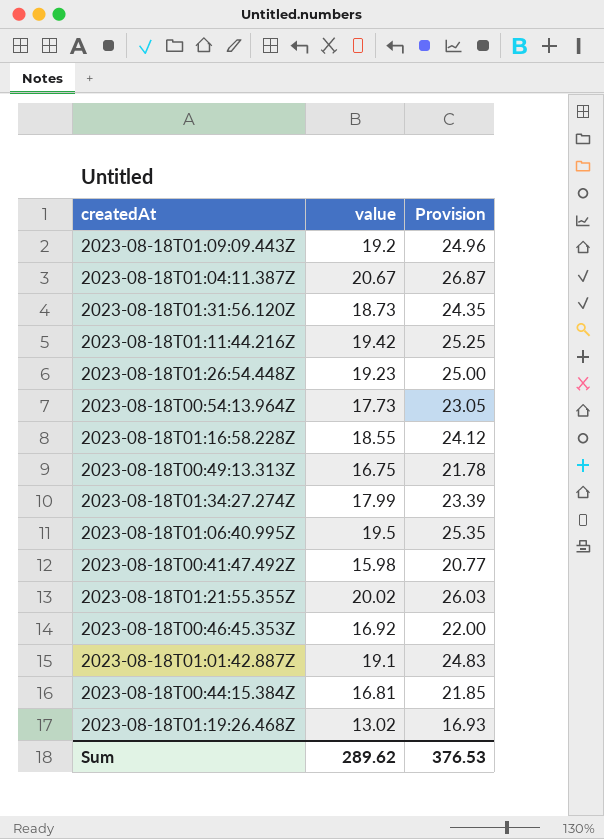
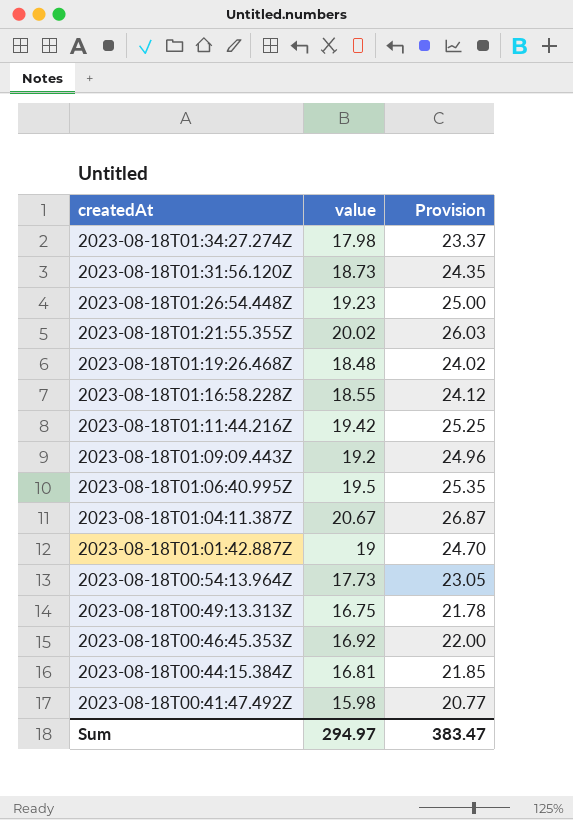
row order: none -> createdAt descending
2023-08-18T01:34:27.274Z | value: 17.99 -> 17.98
2023-08-18T01:34:27.274Z | Provision: 23.39 -> 23.37
2023-08-18T01:19:26.468Z | value: 13.02 -> 18.48
2023-08-18T01:19:26.468Z | Provision: 16.93 -> 24.02
2023-08-18T01:01:42.887Z | value: 19.1 -> 19
2023-08-18T01:01:42.887Z | Provision: 24.83 -> 24.70
Sum | value: 289.62 -> 294.97
Sum | Provision: 376.53 -> 383.47

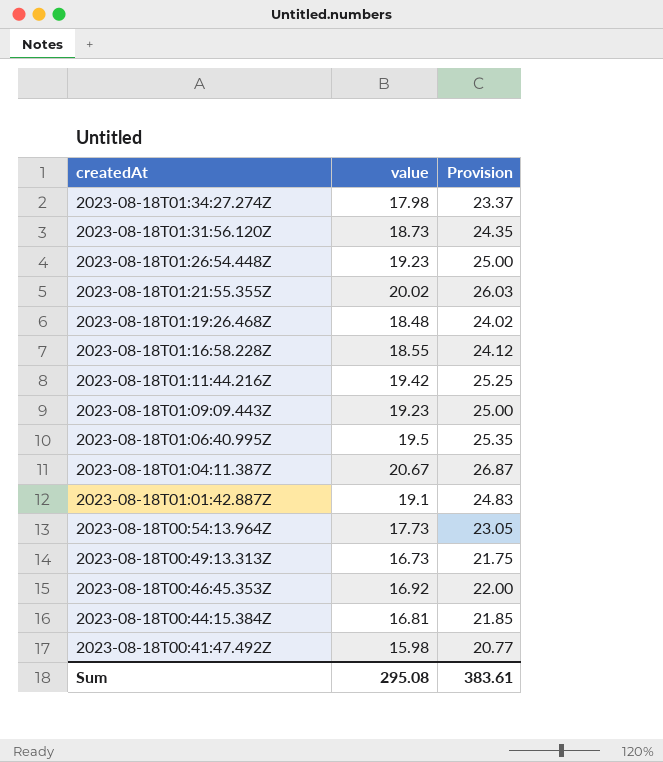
2023-08-18T01:09:09.443Z | value: 19.2 -> 19.23
2023-08-18T01:09:09.443Z | Provision: 24.96 -> 25.00
2023-08-18T01:01:42.887Z | value: 19 -> 19.1
2023-08-18T01:01:42.887Z | Provision: 24.70 -> 24.83
2023-08-18T00:49:13.313Z | value: 16.75 -> 16.73
2023-08-18T00:49:13.313Z | Provision: 21.78 -> 21.75
Sum | value: 294.97 -> 295.08
Sum | Provision: 383.47 -> 383.61

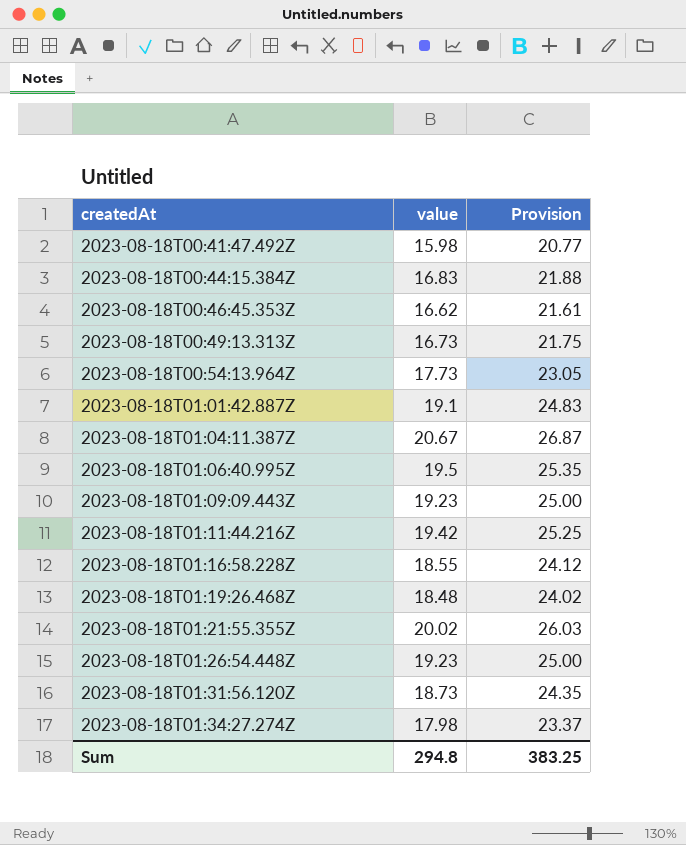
row order: createdAt descending -> createdAt ascending
2023-08-18T00:44:15.384Z | value: 16.81 -> 16.83
2023-08-18T00:44:15.384Z | Provision: 21.85 -> 21.88
2023-08-18T00:46:45.353Z | value: 16.92 -> 16.62
2023-08-18T00:46:45.353Z | Provision: 22.00 -> 21.61
Sum | value: 295.08 -> 294.8
Sum | Provision: 383.61 -> 383.25

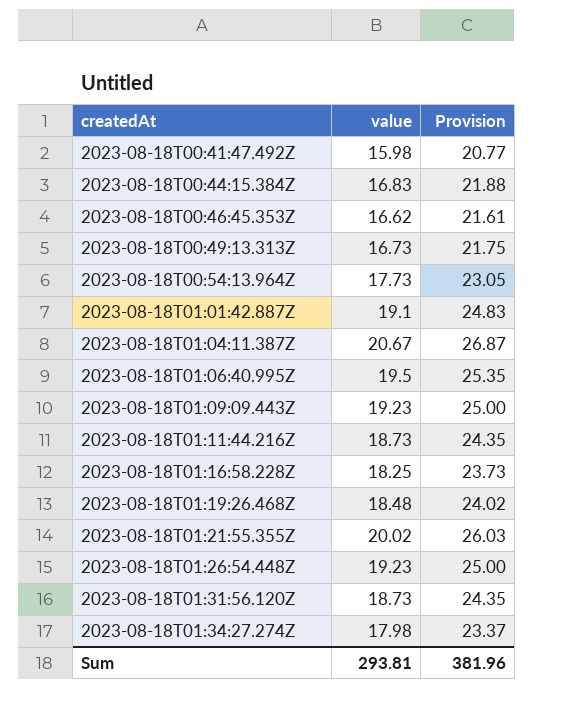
2023-08-18T01:11:44.216Z | value: 19.42 -> 18.73
2023-08-18T01:11:44.216Z | Provision: 25.25 -> 24.35
2023-08-18T01:16:58.228Z | value: 18.55 -> 18.25
2023-08-18T01:16:58.228Z | Provision: 24.12 -> 23.73
Sum | value: 294.8 -> 293.81
Sum | Provision: 383.25 -> 381.96

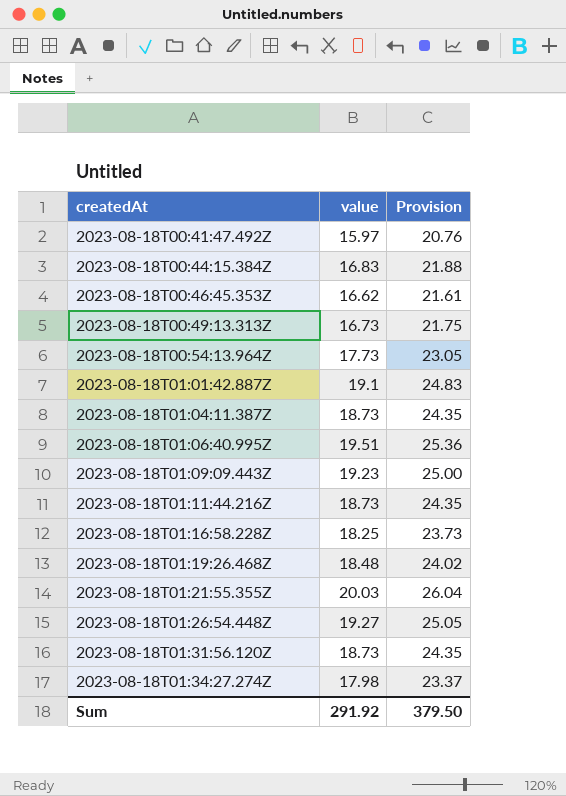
2023-08-18T00:41:47.492Z | value: 15.98 -> 15.97
2023-08-18T00:41:47.492Z | Provision: 20.77 -> 20.76
2023-08-18T01:04:11.387Z | value: 20.67 -> 18.73
2023-08-18T01:04:11.387Z | Provision: 26.87 -> 24.35
2023-08-18T01:06:40.995Z | value: 19.5 -> 19.51
2023-08-18T01:06:40.995Z | Provision: 25.35 -> 25.36
2023-08-18T01:21:55.355Z | value: 20.02 -> 20.03
2023-08-18T01:21:55.355Z | Provision: 26.03 -> 26.04
2023-08-18T01:26:54.448Z | value: 19.23 -> 19.27
2023-08-18T01:26:54.448Z | Provision: 25.00 -> 25.05
Sum | value: 293.81 -> 291.92
Sum | Provision: 381.96 -> 379.50

